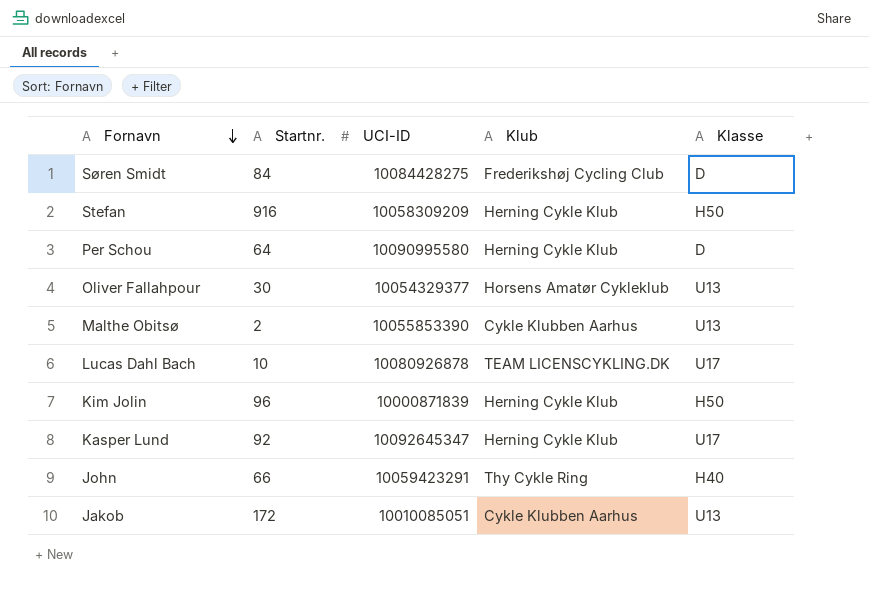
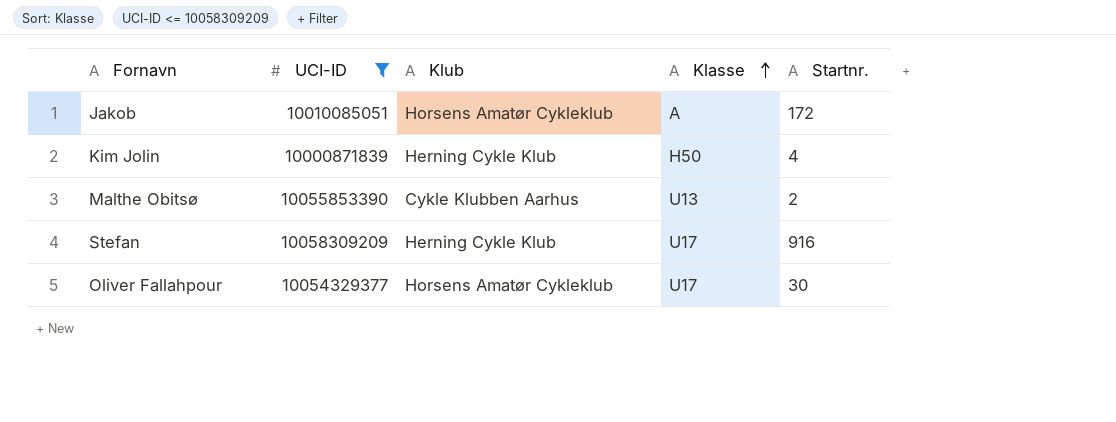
filter: none -> UCI-ID <= 10058309209
row order: Fornavn descending -> Klasse ascending
column Startnr. | position: 2 -> 5
Jakob | Klub: Cykle Klubben Aarhus -> Horsens Amatør Cykleklub
Jakob | Klasse: U13 -> A
Kim Jolin | Startnr.: 96 -> 4
Stefan | Klasse: H50 -> U17
Oliver Fallahpour | Klasse: U13 -> U17

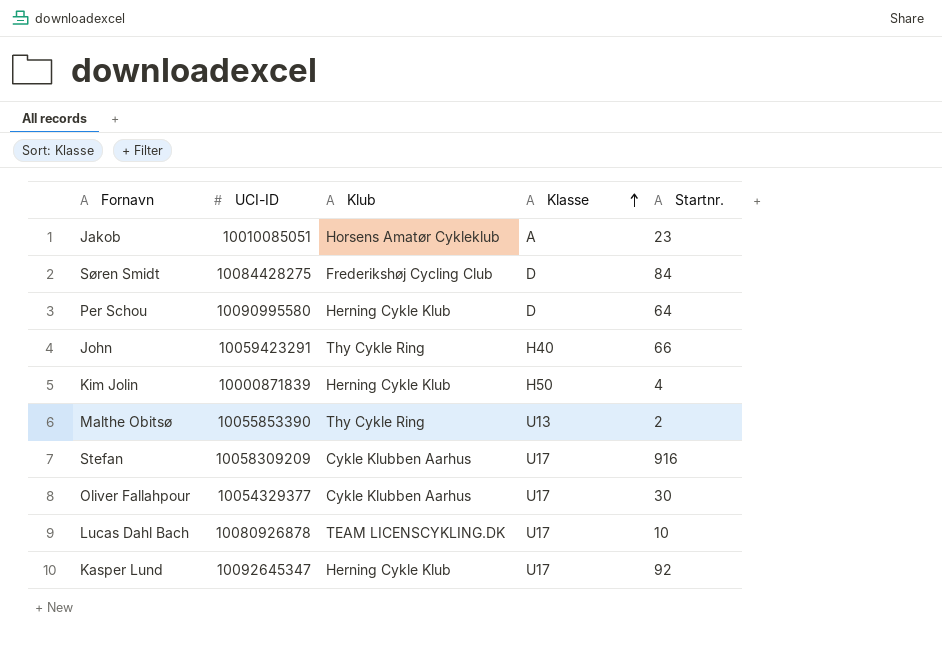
filter: UCI-ID <= 10058309209 -> none
Jakob | Startnr.: 172 -> 23
Malthe Obitsø | Klub: Cykle Klubben Aarhus -> Thy Cykle Ring
Stefan | Klub: Herning Cykle Klub -> Cykle Klubben Aarhus
Oliver Fallahpour | Klub: Horsens Amatør Cykleklub -> Cykle Klubben Aarhus

